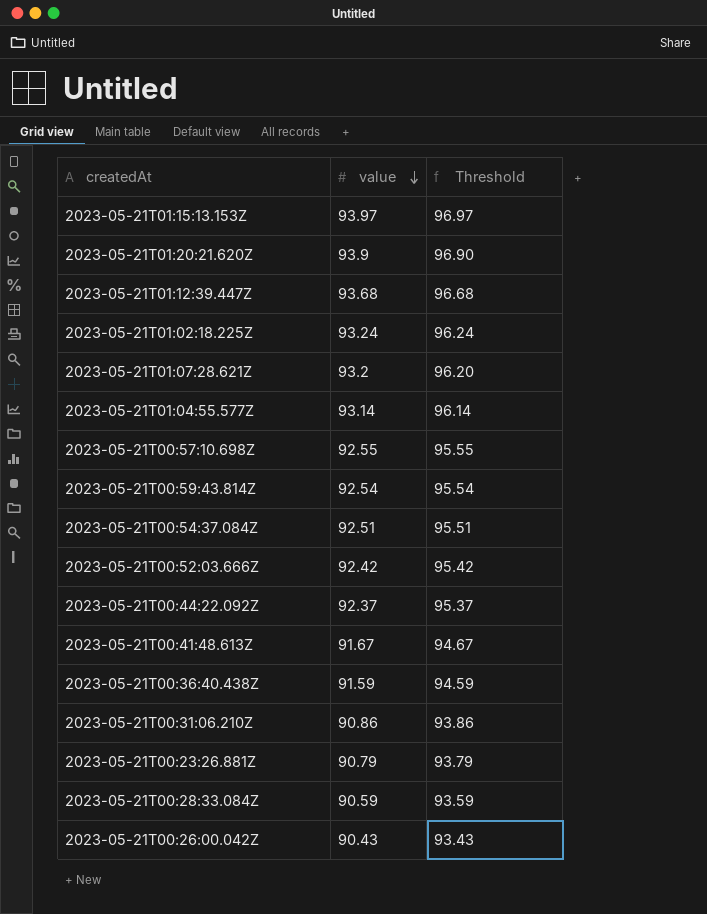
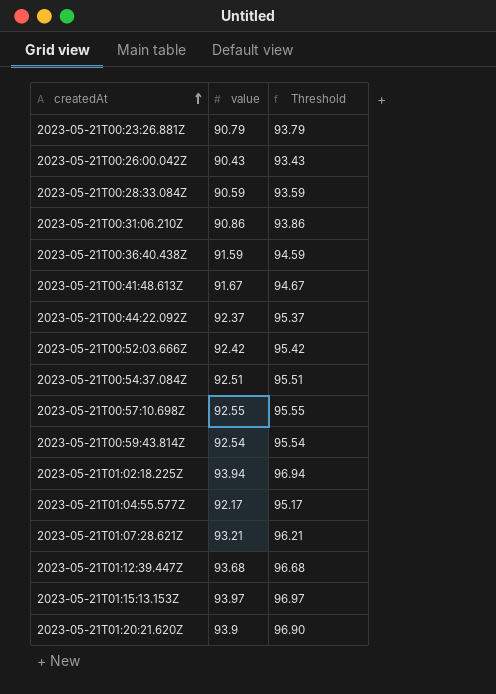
row order: value descending -> createdAt ascending
2023-05-21T01:02:18.225Z | value: 93.24 -> 93.94
2023-05-21T01:02:18.225Z | Threshold: 96.24 -> 96.94
2023-05-21T01:04:55.577Z | value: 93.14 -> 92.17
2023-05-21T01:04:55.577Z | Threshold: 96.14 -> 95.17
2023-05-21T01:07:28.621Z | value: 93.2 -> 93.21
2023-05-21T01:07:28.621Z | Threshold: 96.20 -> 96.21

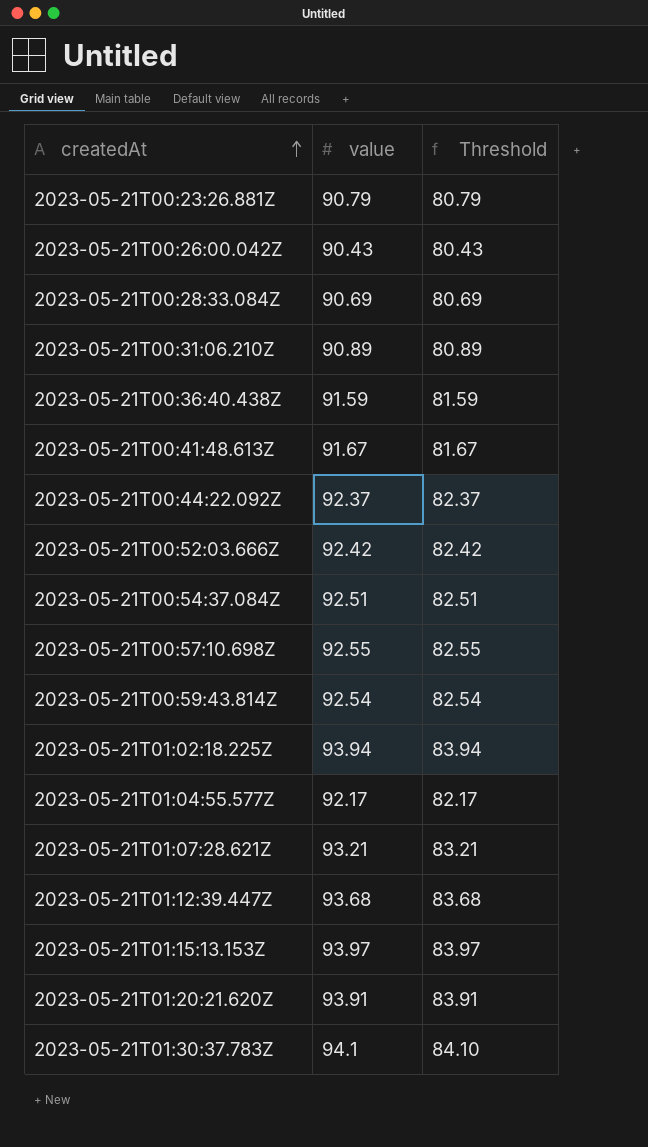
column Threshold | formula: [value] + 3 -> [value] - 10
2023-05-21T00:28:33.084Z | value: 90.59 -> 90.69
2023-05-21T00:31:06.210Z | value: 90.86 -> 90.89
2023-05-21T01:20:21.620Z | value: 93.9 -> 93.91
row 2023-05-21T01:30:37.783Z: none -> 94.1 | 84.10

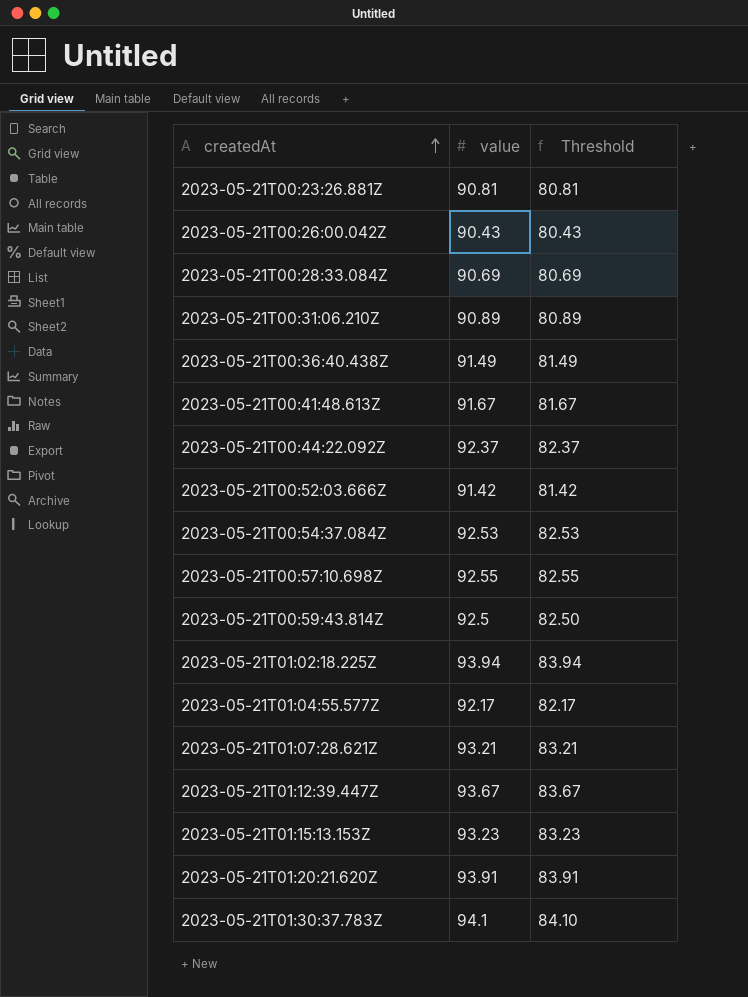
2023-05-21T00:23:26.881Z | value: 90.79 -> 90.81
2023-05-21T00:23:26.881Z | Threshold: 80.79 -> 80.81
2023-05-21T00:36:40.438Z | value: 91.59 -> 91.49
2023-05-21T00:36:40.438Z | Threshold: 81.59 -> 81.49
2023-05-21T00:52:03.666Z | value: 92.42 -> 91.42
2023-05-21T00:52:03.666Z | Threshold: 82.42 -> 81.42
2023-05-21T00:54:37.084Z | value: 92.51 -> 92.53
2023-05-21T00:54:37.084Z | Threshold: 82.51 -> 82.53
2023-05-21T00:59:43.814Z | value: 92.54 -> 92.5
2023-05-21T00:59:43.814Z | Threshold: 82.54 -> 82.50
2023-05-21T01:12:39.447Z | value: 93.68 -> 93.67
2023-05-21T01:12:39.447Z | Threshold: 83.68 -> 83.67
2023-05-21T01:15:13.153Z | value: 93.97 -> 93.23
2023-05-21T01:15:13.153Z | Threshold: 83.97 -> 83.23

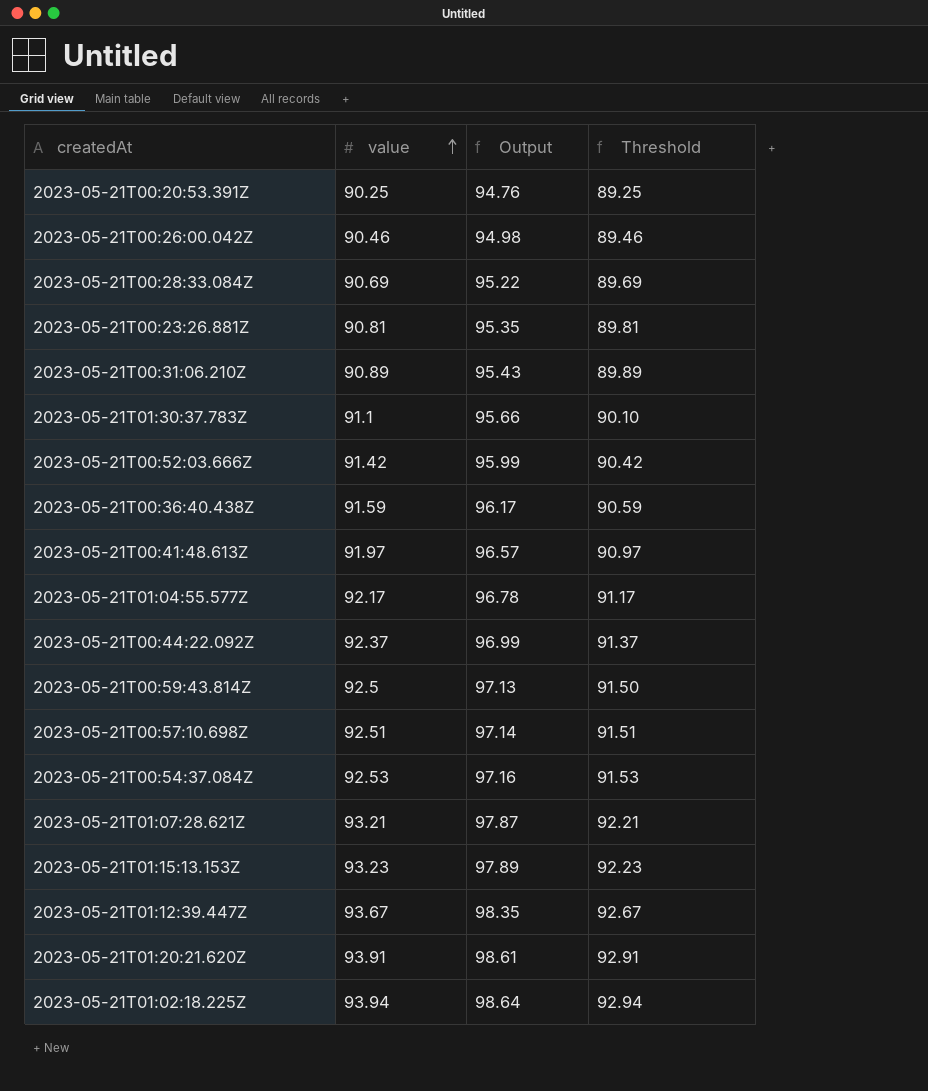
row order: createdAt ascending -> value ascending
column Output | formula: none -> [value] * 1.05
column Threshold | formula: [value] - 10 -> [value] - 1
row 2023-05-21T00:20:53.391Z: none -> 90.25 | 94.76 | 89.25
2023-05-21T00:26:00.042Z | value: 90.43 -> 90.46
2023-05-21T01:30:37.783Z | value: 94.1 -> 91.1
2023-05-21T00:36:40.438Z | value: 91.49 -> 91.59
2023-05-21T00:41:48.613Z | value: 91.67 -> 91.97
2023-05-21T00:57:10.698Z | value: 92.55 -> 92.51

